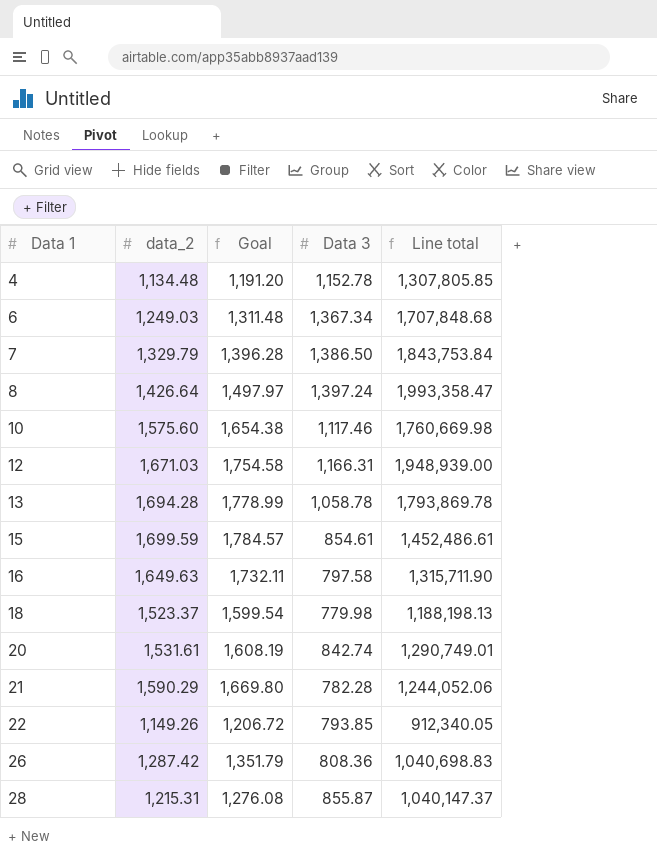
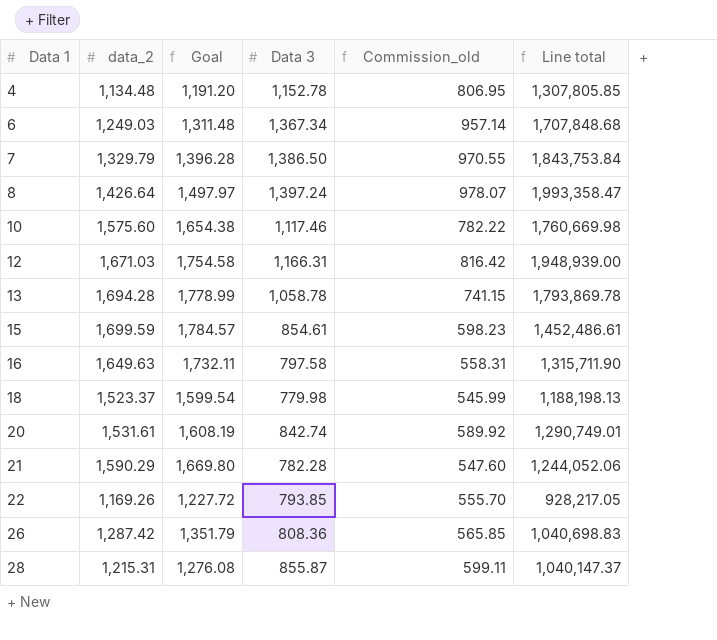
column Commission_old | formula: none -> [Data 3] * 0.7
22 | data_2: 1,149.26 -> 1,169.26
22 | Goal: 1,206.72 -> 1,227.72
22 | Line total: 912,340.05 -> 928,217.05

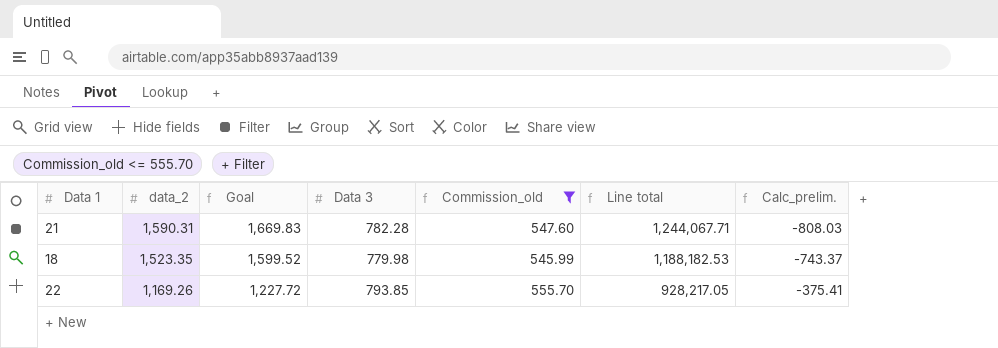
filter: none -> Commission_old <= 555.70
row order: Data 1 ascending -> data_2 descending
column Calc_prelim. | formula: none -> [Data 3] - [data_2]
21 | data_2: 1,590.29 -> 1,590.31
21 | Goal: 1,669.80 -> 1,669.83
21 | Line total: 1,244,052.06 -> 1,244,067.71
18 | data_2: 1,523.37 -> 1,523.35
18 | Goal: 1,599.54 -> 1,599.52
18 | Line total: 1,188,198.13 -> 1,188,182.53

